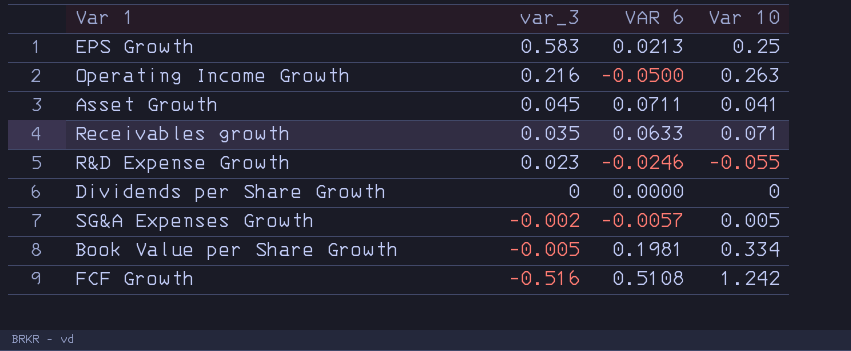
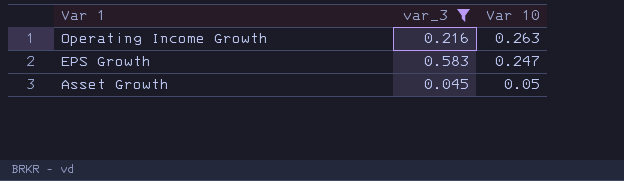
filter: none -> var_3 >= 0.045
row order: var_3 descending -> Var 1 descending
column VAR 6 | position: 3 -> none
EPS Growth | Var 10: 0.25 -> 0.247
Asset Growth | Var 10: 0.041 -> 0.05

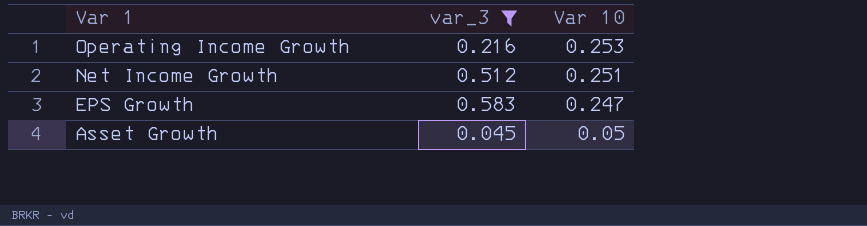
Operating Income Growth | Var 10: 0.263 -> 0.253
row Net Income Growth: none -> 0.512 | 0.251

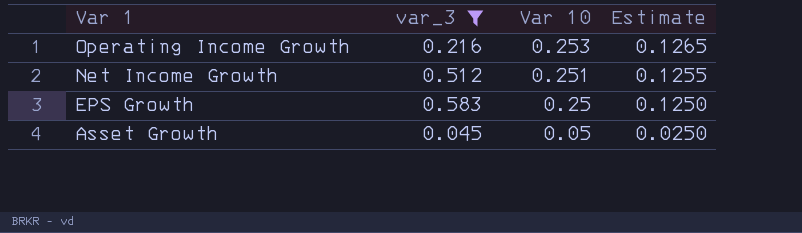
column Estimate | formula: none -> [Var 10] * 0.5
EPS Growth | Var 10: 0.247 -> 0.25

